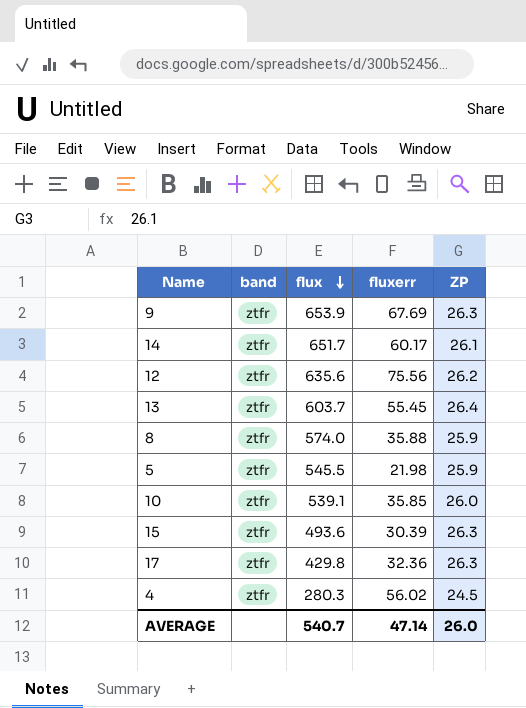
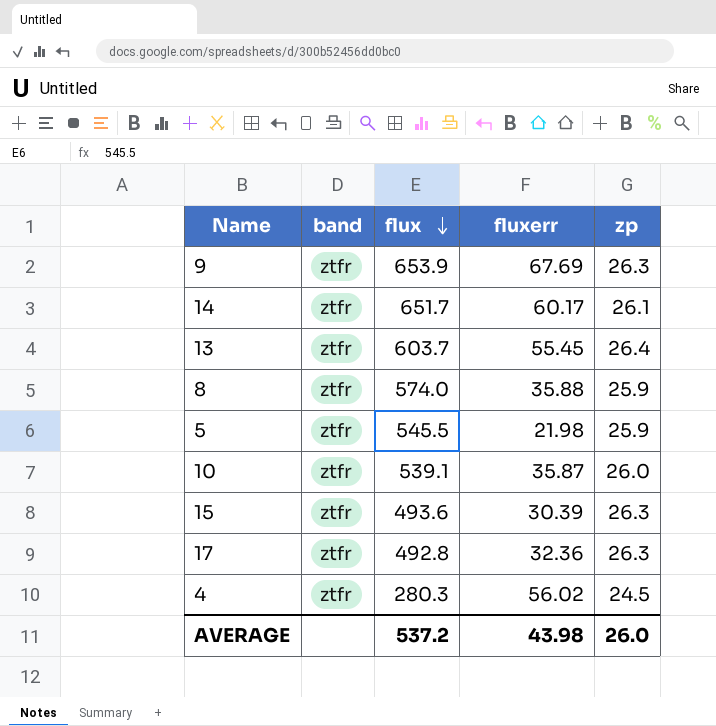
column name: ZP -> zp
row 12: ztfr | 635.6 | 75.56 | 26.2 -> none
10 | fluxerr: 35.85 -> 35.87
17 | flux: 429.8 -> 492.8
AVERAGE | flux: 540.7 -> 537.2
AVERAGE | fluxerr: 47.14 -> 43.98

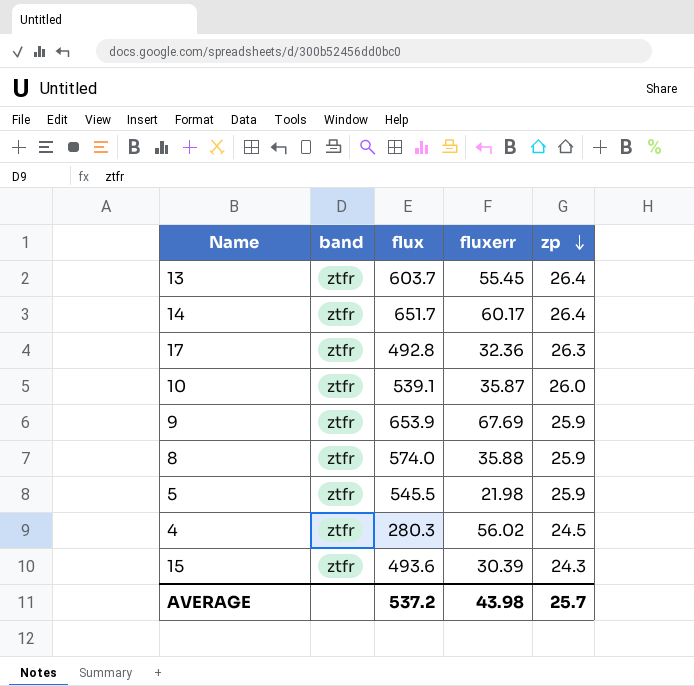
row order: flux descending -> zp descending
14 | zp: 26.1 -> 26.4
9 | zp: 26.3 -> 25.9
15 | zp: 26.3 -> 24.3
AVERAGE | zp: 26.0 -> 25.7

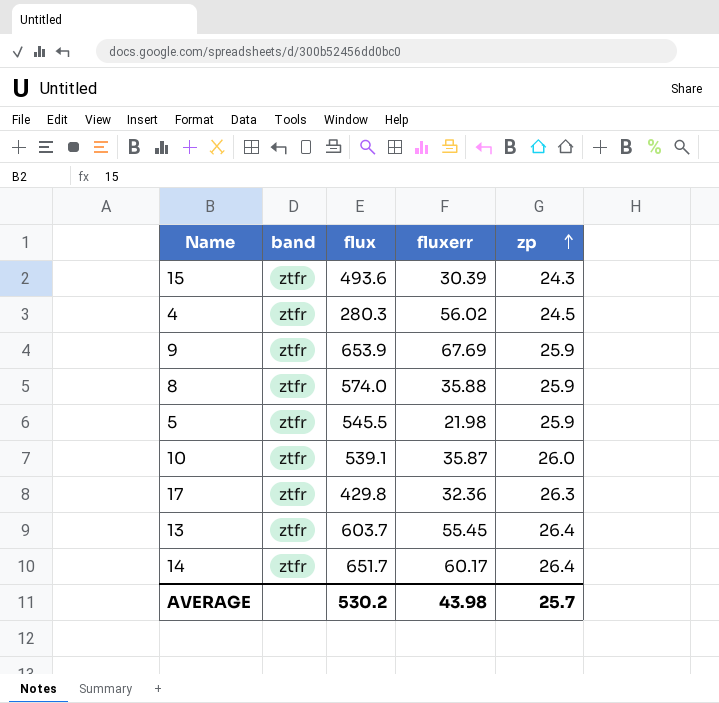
row order: zp descending -> zp ascending
17 | flux: 492.8 -> 429.8
AVERAGE | flux: 537.2 -> 530.2

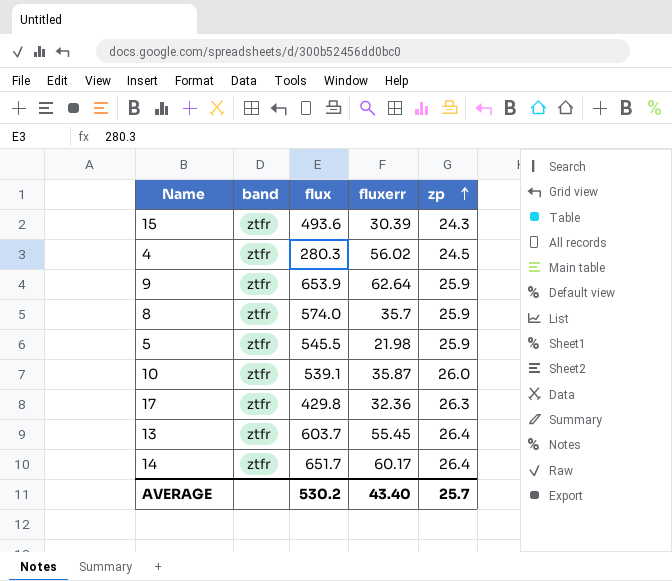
9 | fluxerr: 67.69 -> 62.64
8 | fluxerr: 35.88 -> 35.7
AVERAGE | fluxerr: 43.98 -> 43.40

